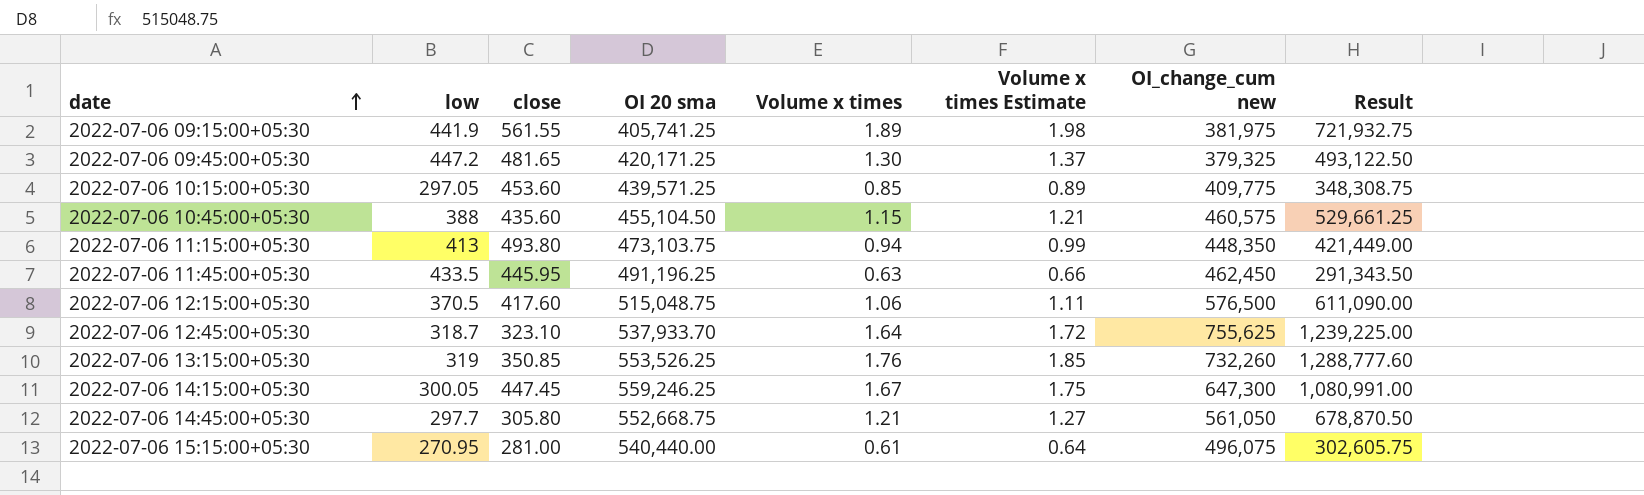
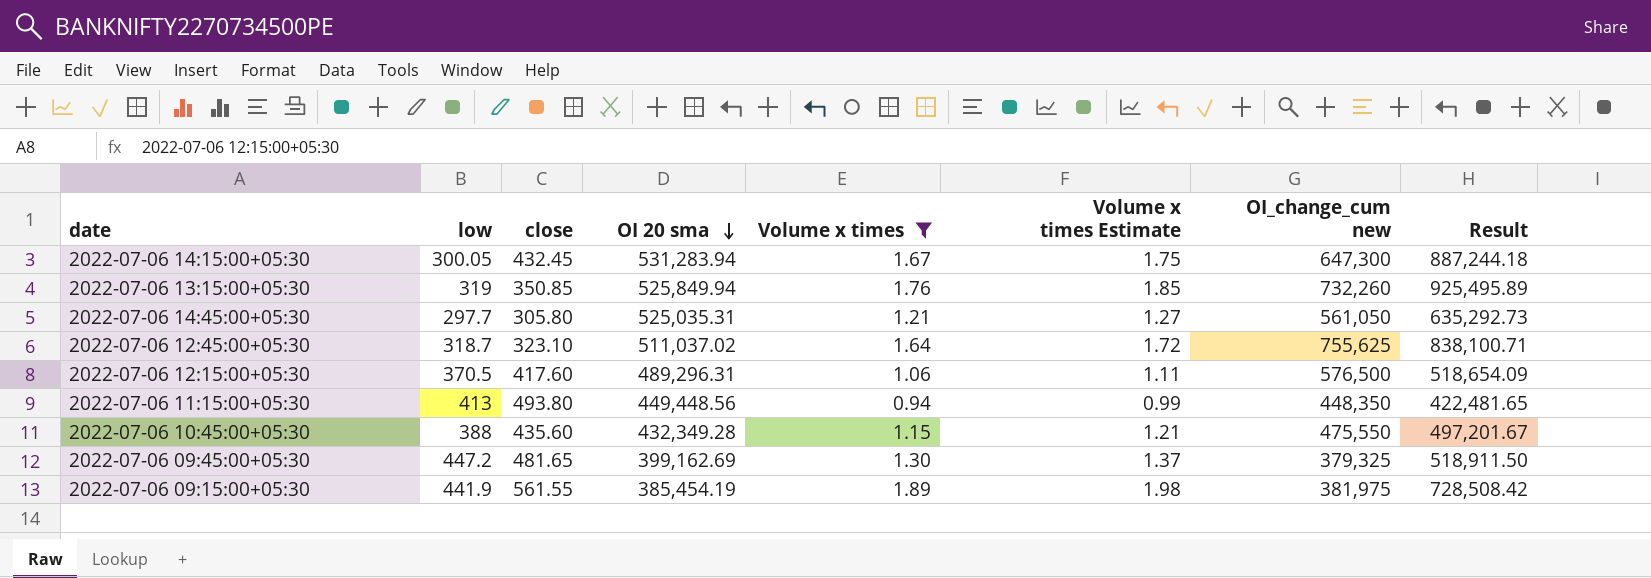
filter: none -> Volume x times >= 0.94
row order: date ascending -> OI 20 sma descending
column Result | formula: [Volume x times] * [OI_change_cum new] -> [OI 20 sma] * [Volume x times]
2022-07-06 14:15:00+05:30 | close: 447.45 -> 432.45
2022-07-06 14:15:00+05:30 | OI 20 sma: 559,246.25 -> 531,283.94
2022-07-06 13:15:00+05:30 | OI 20 sma: 553,526.25 -> 525,849.94
2022-07-06 14:45:00+05:30 | OI 20 sma: 552,668.75 -> 525,035.31
2022-07-06 12:45:00+05:30 | OI 20 sma: 537,933.70 -> 511,037.02
2022-07-06 12:15:00+05:30 | OI 20 sma: 515,048.75 -> 489,296.31
2022-07-06 11:15:00+05:30 | OI 20 sma: 473,103.75 -> 449,448.56
2022-07-06 10:45:00+05:30 | OI 20 sma: 455,104.50 -> 432,349.28
2022-07-06 10:45:00+05:30 | OI_change_cum new: 460,575 -> 475,550
2022-07-06 09:45:00+05:30 | OI 20 sma: 420,171.25 -> 399,162.69
2022-07-06 09:15:00+05:30 | OI 20 sma: 405,741.25 -> 385,454.19

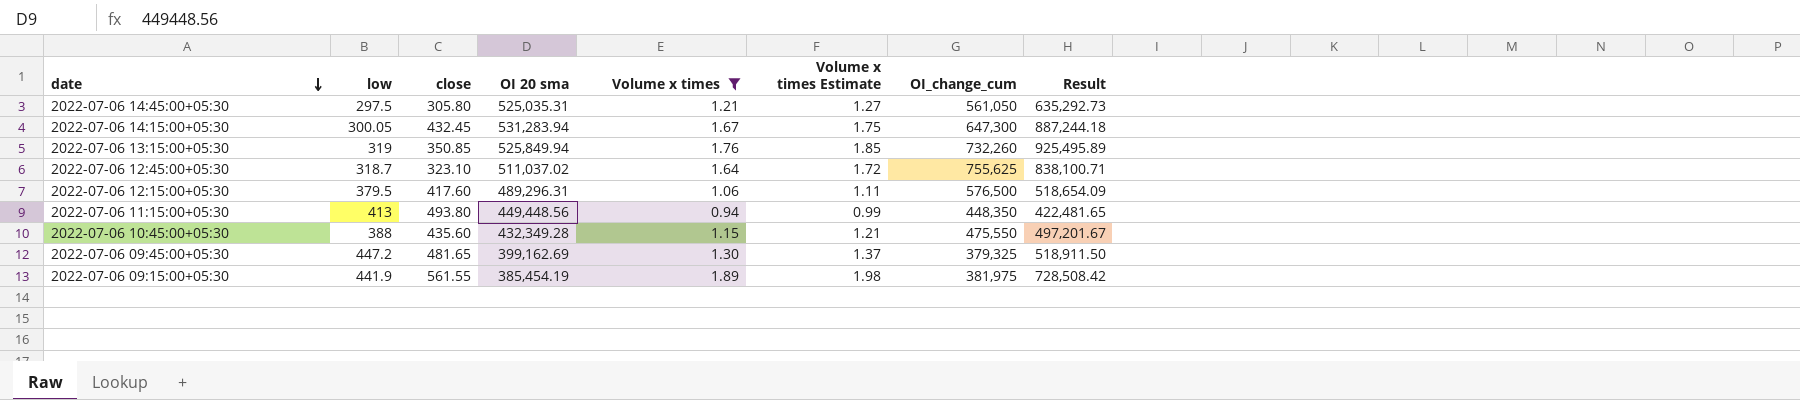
row order: OI 20 sma descending -> date descending
column name: OI_change_cum new -> OI_change_cum
2022-07-06 14:45:00+05:30 | low: 297.7 -> 297.5
2022-07-06 12:15:00+05:30 | low: 370.5 -> 379.5

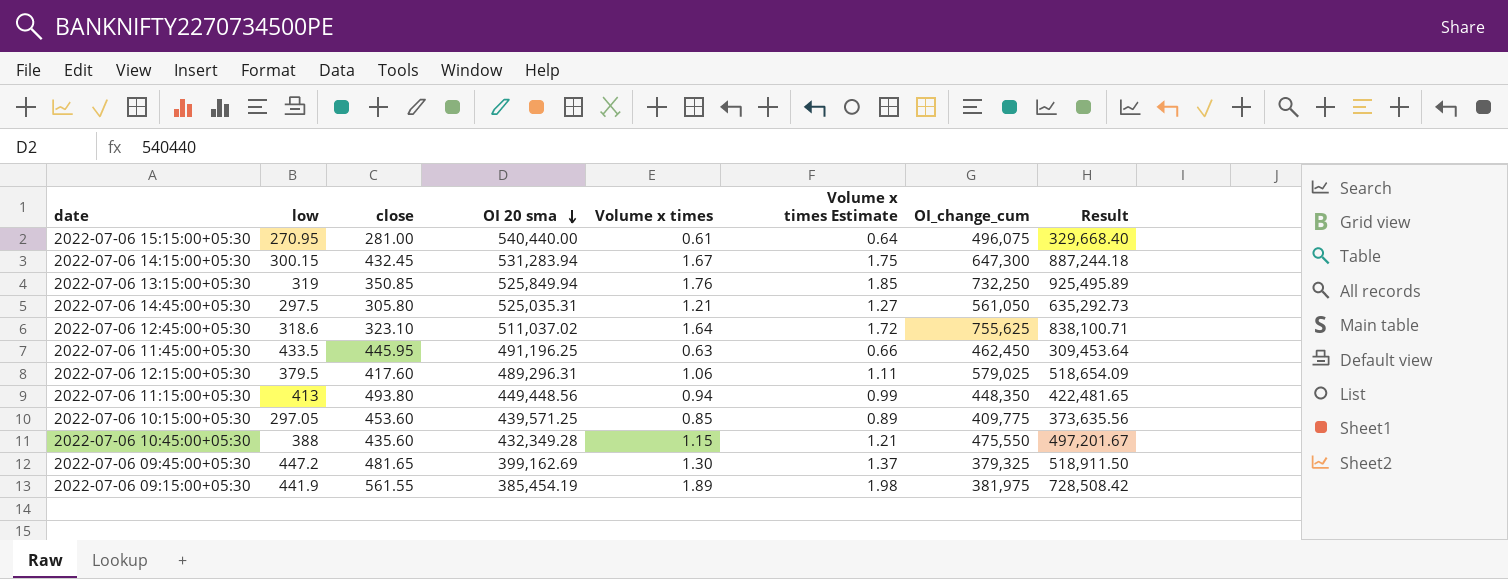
filter: Volume x times >= 0.94 -> none
row order: date descending -> OI 20 sma descending
2022-07-06 14:15:00+05:30 | low: 300.05 -> 300.15
2022-07-06 13:15:00+05:30 | OI_change_cum: 732,260 -> 732,250
2022-07-06 12:45:00+05:30 | low: 318.7 -> 318.6
2022-07-06 12:15:00+05:30 | OI_change_cum: 576,500 -> 579,025

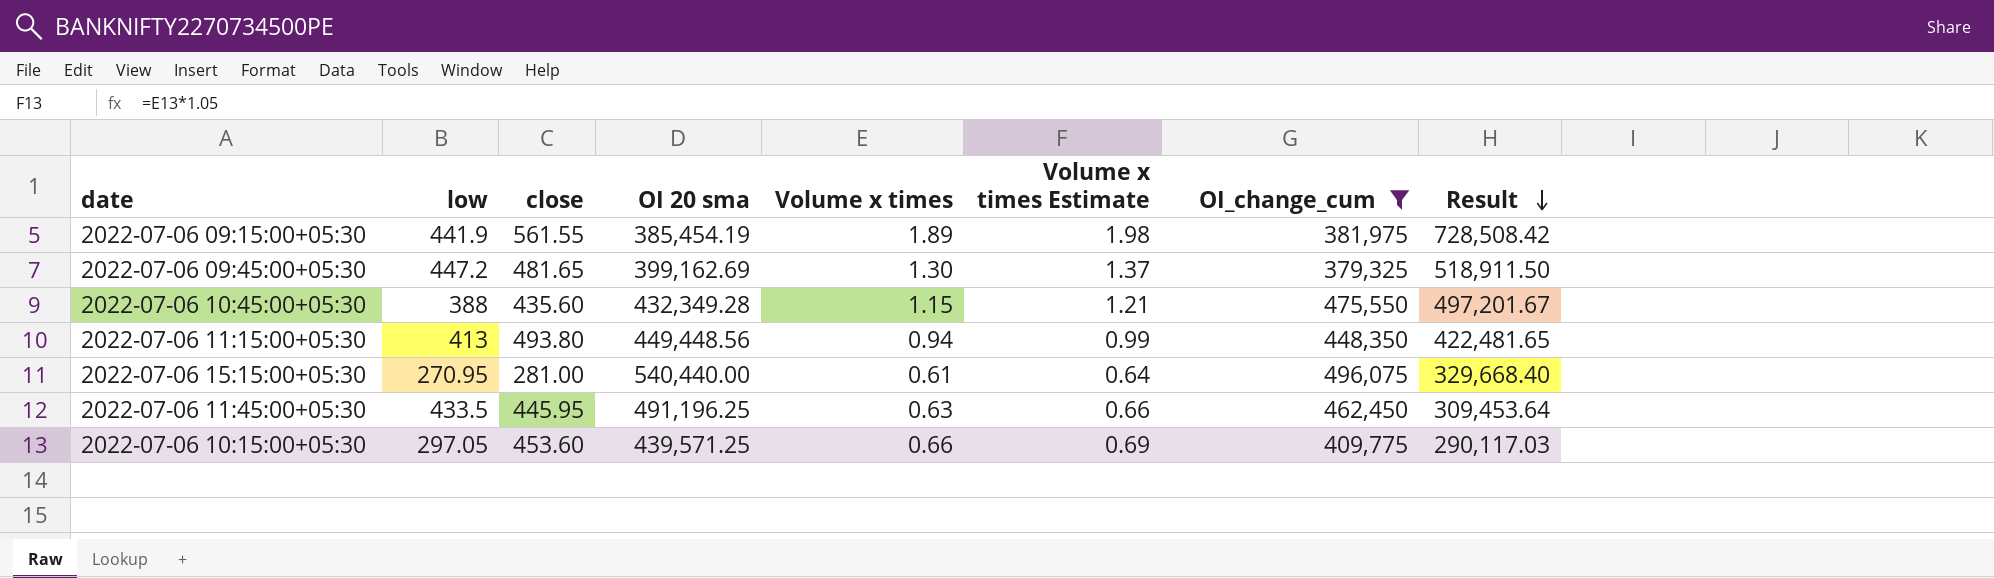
filter: none -> OI_change_cum <= 496,075
row order: OI 20 sma descending -> Result descending
2022-07-06 10:15:00+05:30 | Volume x times: 0.85 -> 0.66
2022-07-06 10:15:00+05:30 | Volume x times Estimate: 0.89 -> 0.69
2022-07-06 10:15:00+05:30 | Result: 373,635.56 -> 290,117.03

